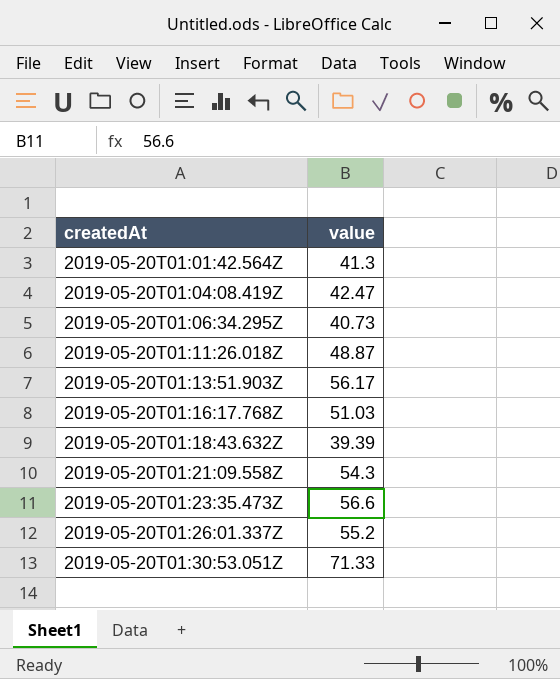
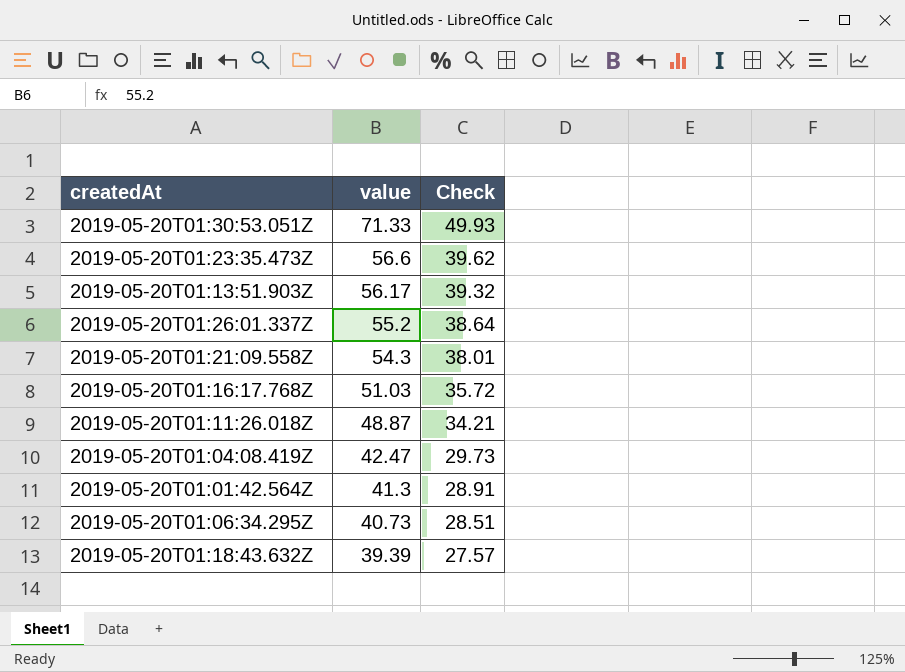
row order: createdAt ascending -> value descending
column Check | formula: none -> [value] * 0.7

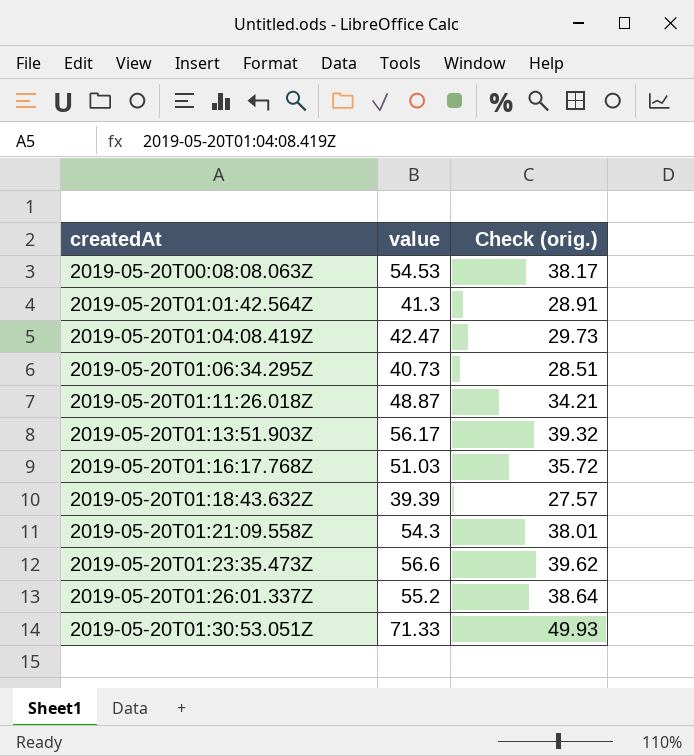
row order: value descending -> createdAt ascending
column name: Check -> Check (orig.)
row 2019-05-20T00:08:08.063Z: none -> 54.53 | 38.17

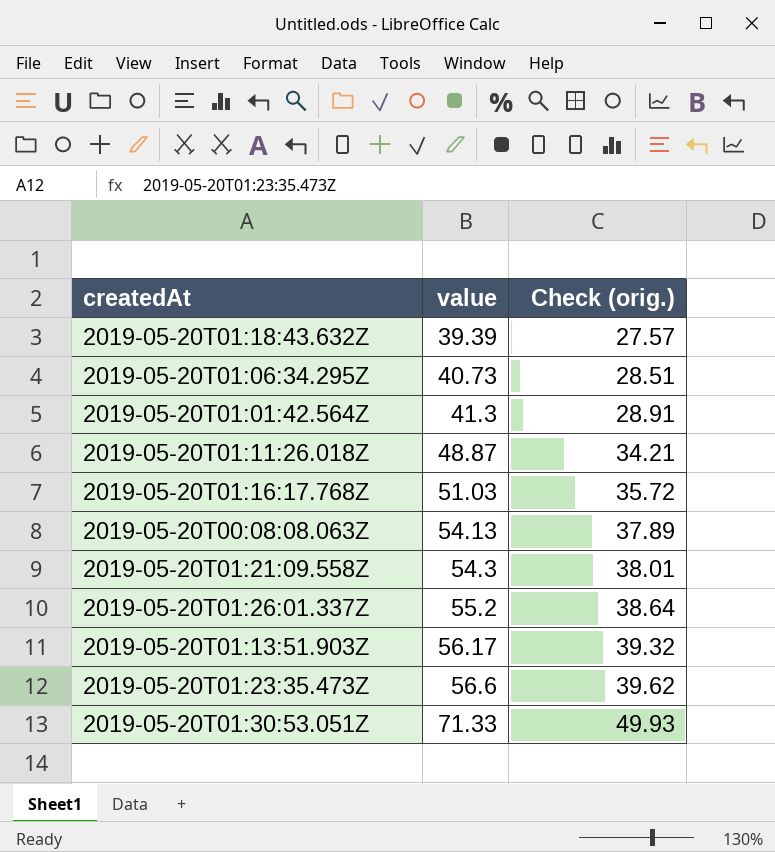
row order: createdAt ascending -> value ascending
row 2019-05-20T01:04:08.419Z: 42.47 | 29.73 -> none
2019-05-20T00:08:08.063Z | value: 54.53 -> 54.13
2019-05-20T00:08:08.063Z | Check (orig.): 38.17 -> 37.89

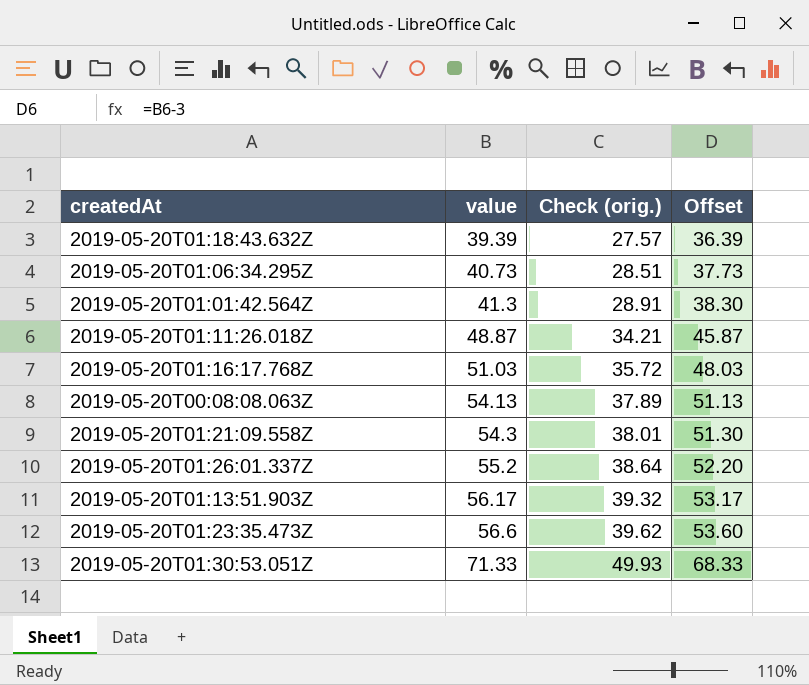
column Offset | formula: none -> [value] - 3

